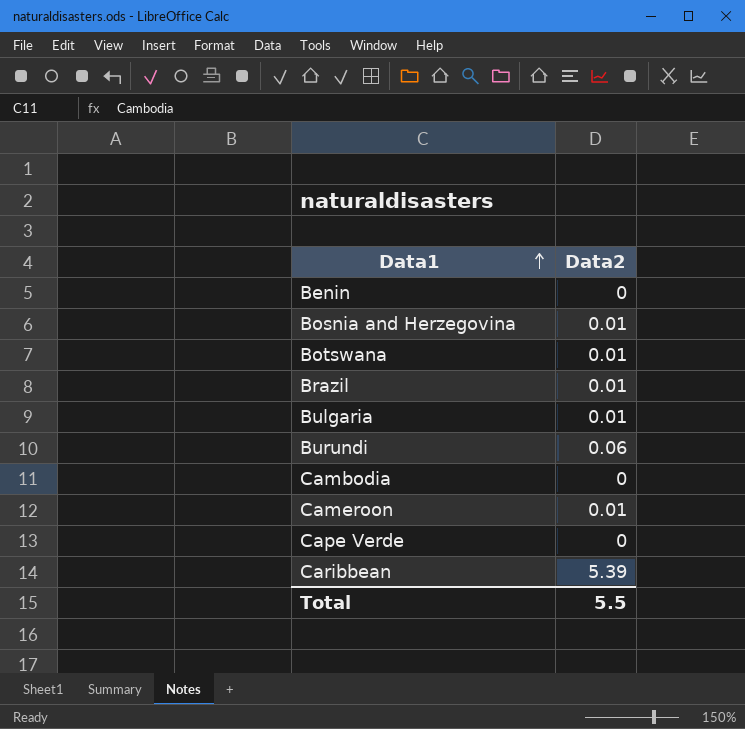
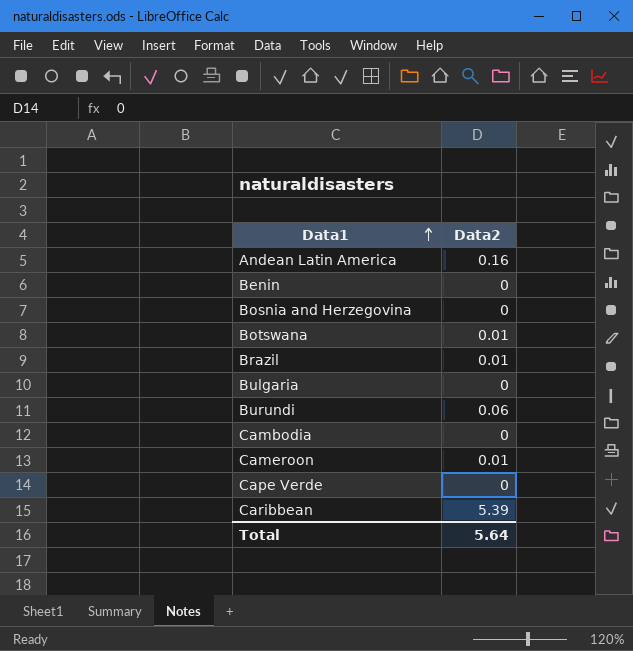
row Andean Latin America: none -> 0.16
Bosnia and Herzegovina | Data2: 0.01 -> 0
Bulgaria | Data2: 0.01 -> 0
Total | Data2: 5.5 -> 5.64

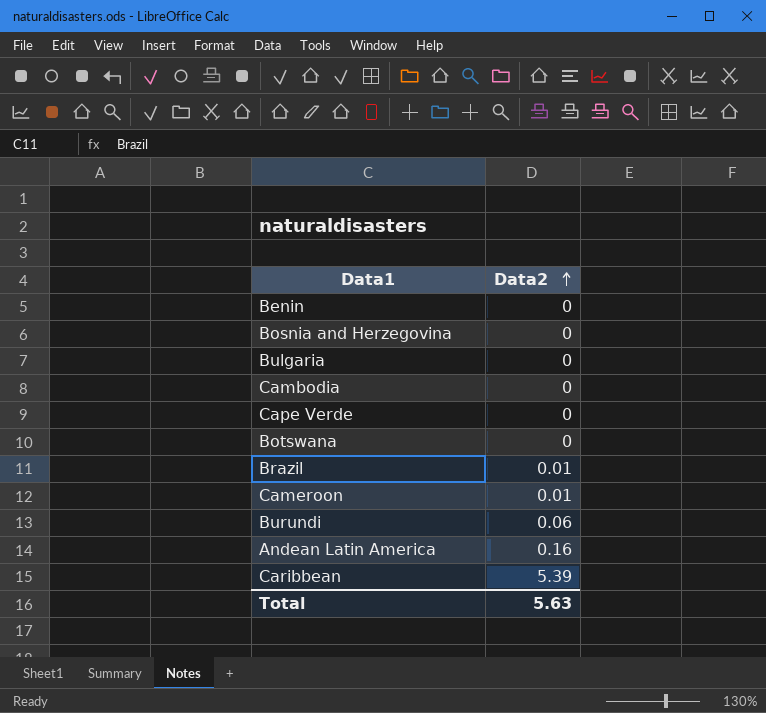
row order: Data1 ascending -> Data2 ascending
Botswana | Data2: 0.01 -> 0
Total | Data2: 5.64 -> 5.63

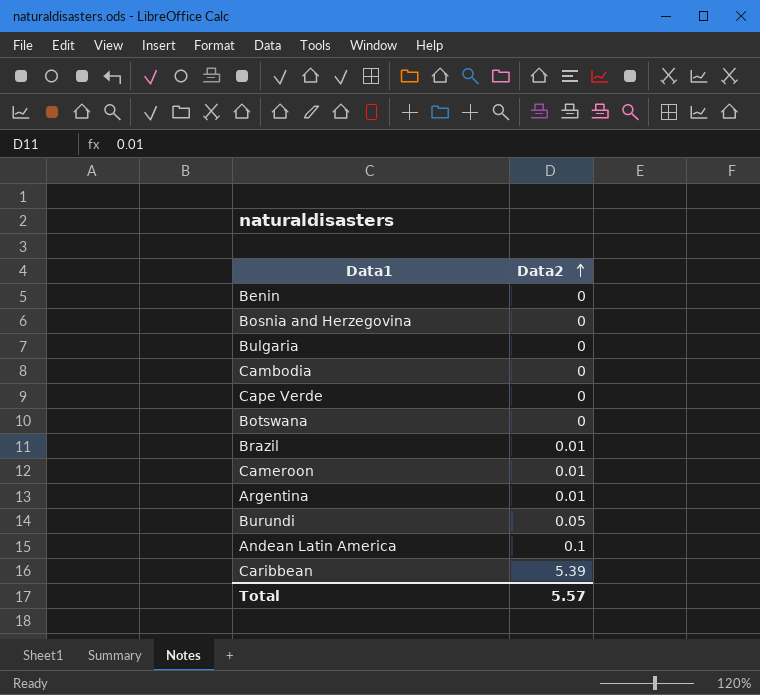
row Argentina: none -> 0.01
Burundi | Data2: 0.06 -> 0.05
Andean Latin America | Data2: 0.16 -> 0.1
Total | Data2: 5.63 -> 5.57

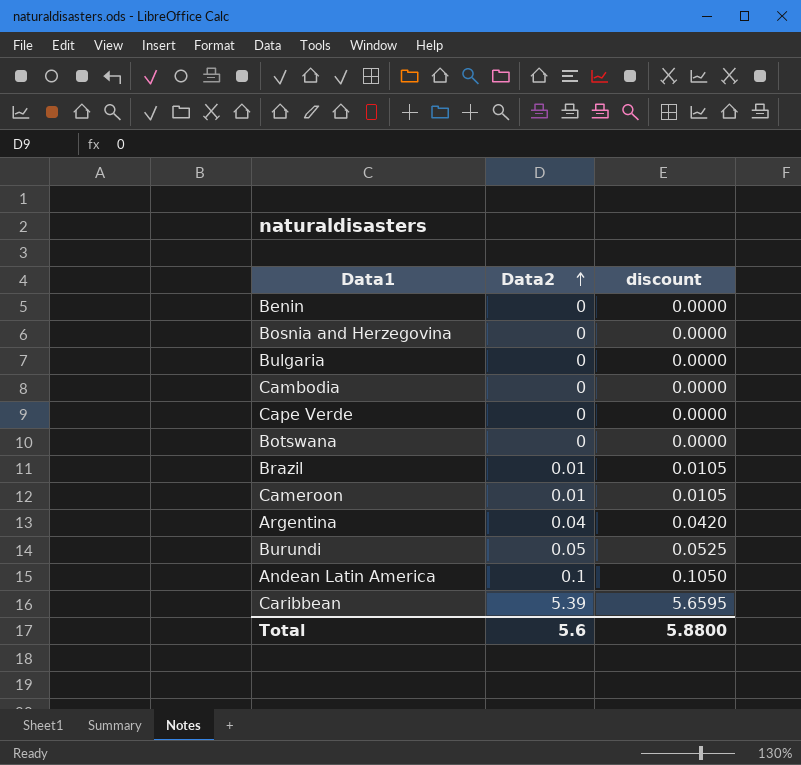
column discount | formula: none -> [Data2] * 1.05
Argentina | Data2: 0.01 -> 0.04
Total | Data2: 5.57 -> 5.6

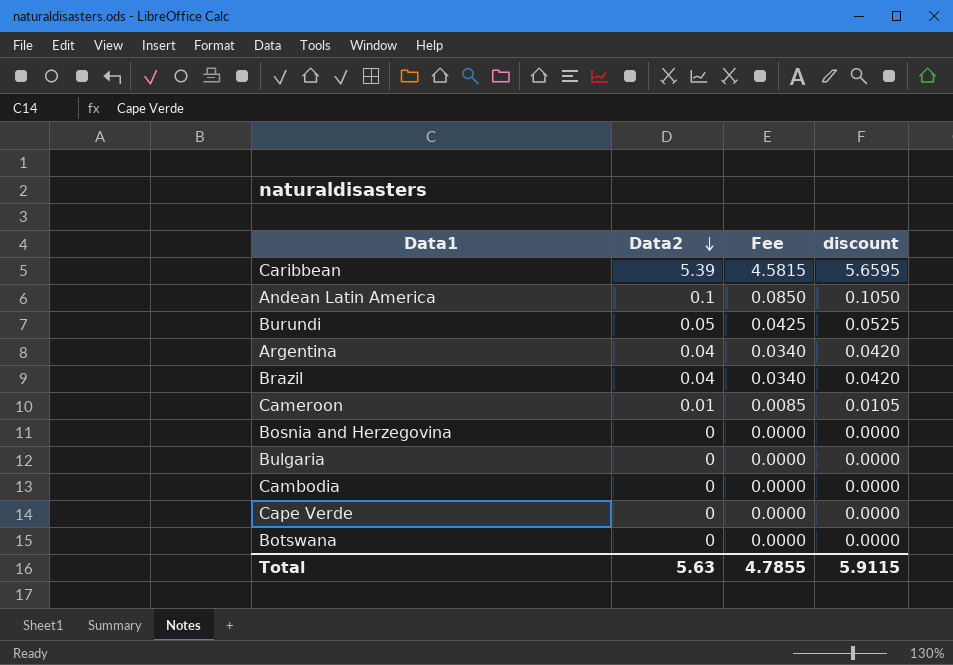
row order: Data2 ascending -> Data2 descending
column Fee | formula: none -> [Data2] * 0.85
row Benin: 0 | 0.0000 -> none
Brazil | Data2: 0.01 -> 0.04
Brazil | discount: 0.0105 -> 0.0420
Total | Data2: 5.6 -> 5.63
Total | discount: 5.8800 -> 5.9115

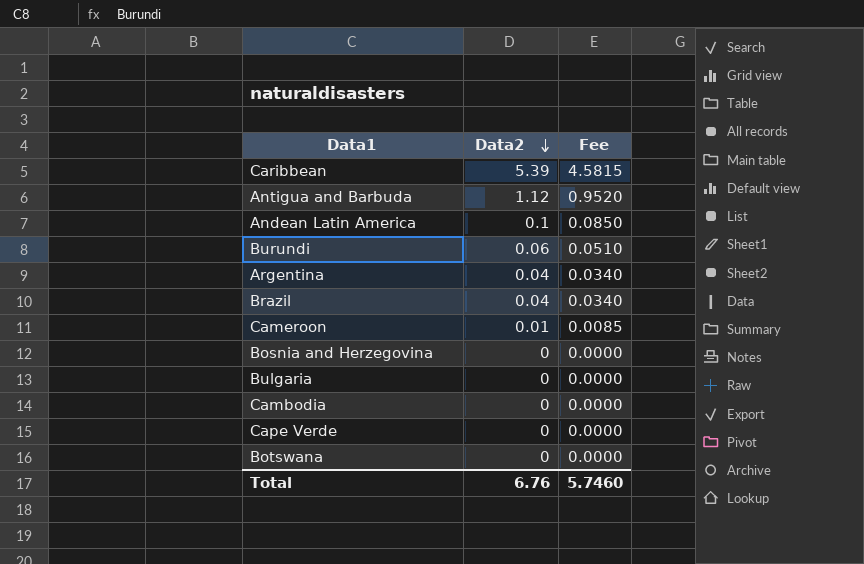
column discount | formula: [Data2] * 1.05 -> none
row Antigua and Barbuda: none -> 1.12 | 0.9520
Burundi | Data2: 0.05 -> 0.06
Burundi | Fee: 0.0425 -> 0.0510
Total | Data2: 5.63 -> 6.76
Total | Fee: 4.7855 -> 5.7460

